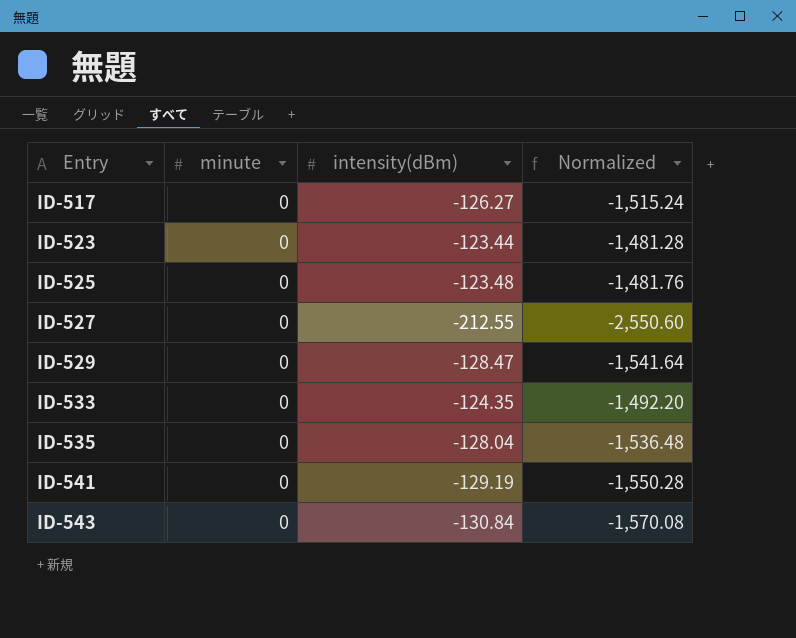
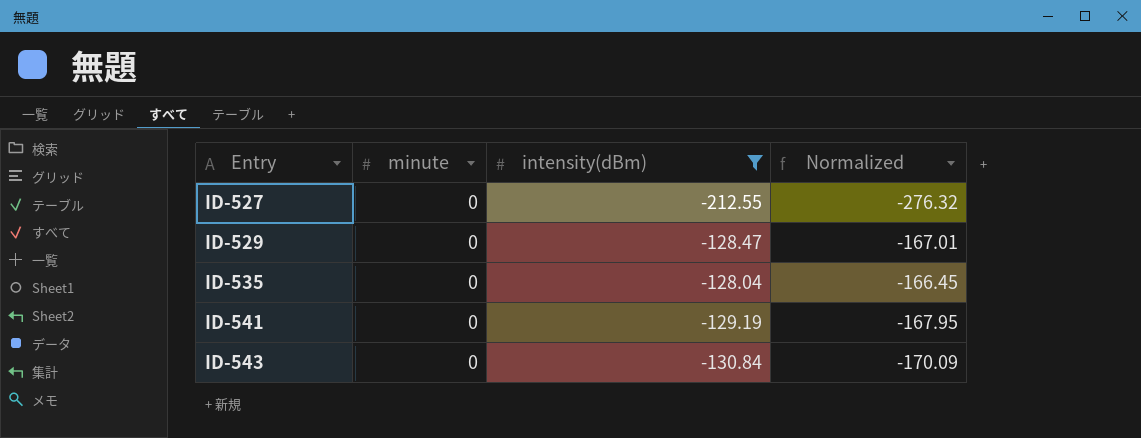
filter: none -> intensity(dBm) <= -128.04
column Normalized | formula: [intensity(dBm)] * 12 -> [intensity(dBm)] * 1.3

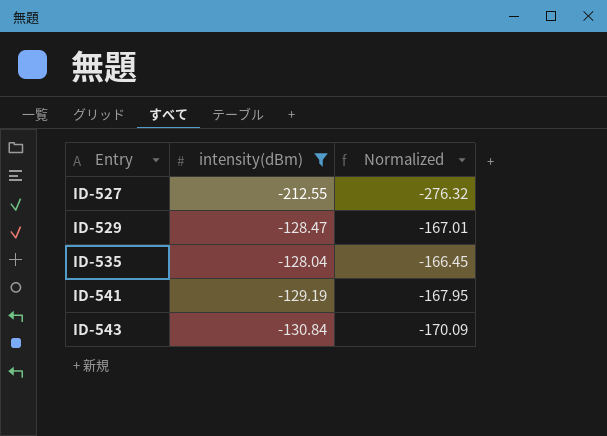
column minute | position: 2 -> none

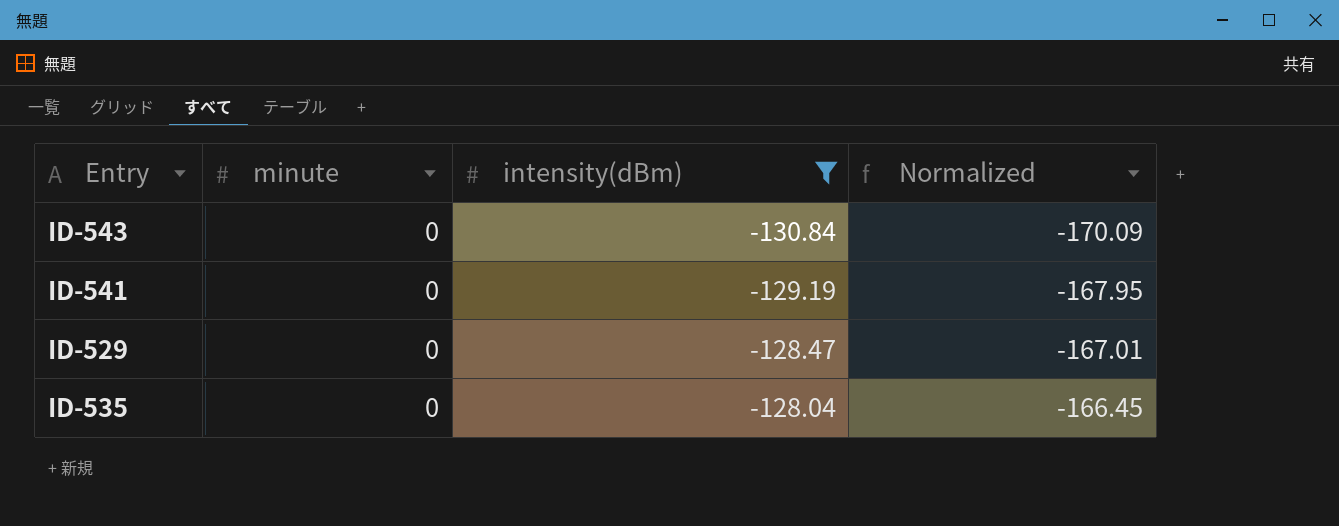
row order: Entry ascending -> intensity(dBm) ascending
column minute | position: none -> 2
row ID-527: -212.55 | -276.32 -> none

